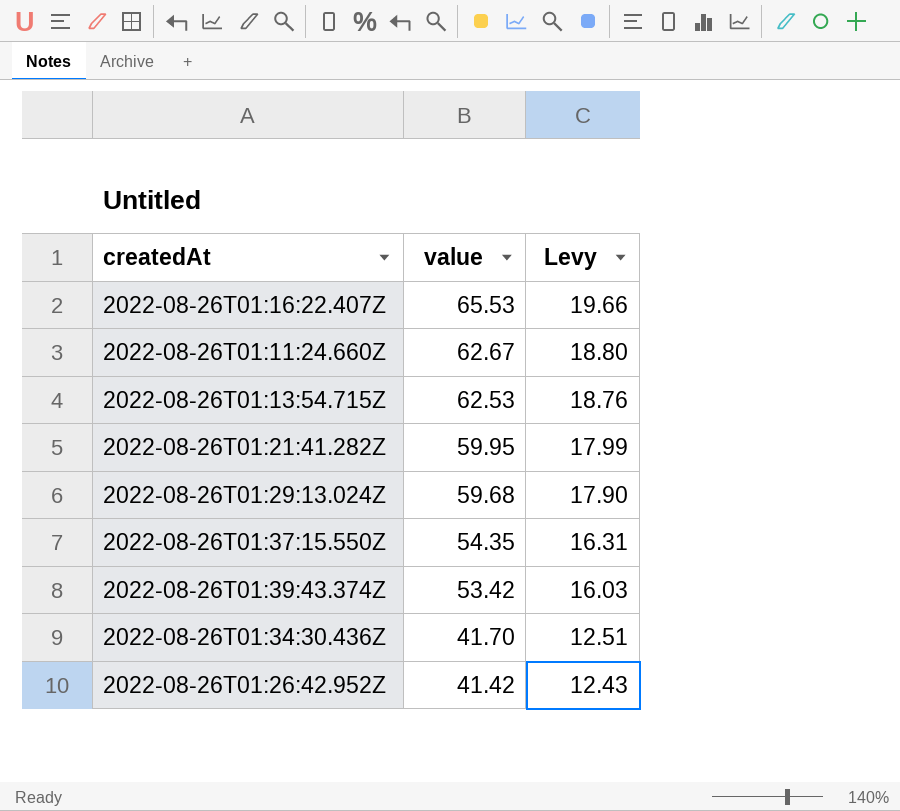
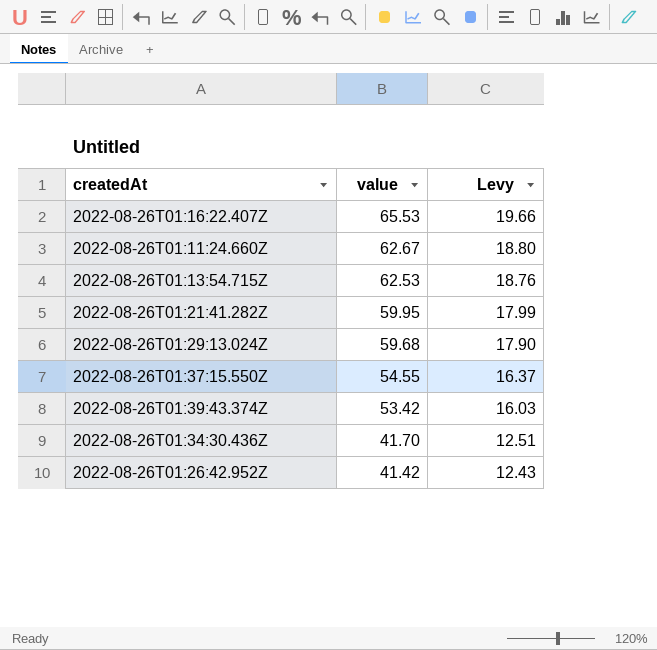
2022-08-26T01:37:15.550Z | value: 54.35 -> 54.55
2022-08-26T01:37:15.550Z | Levy: 16.31 -> 16.37

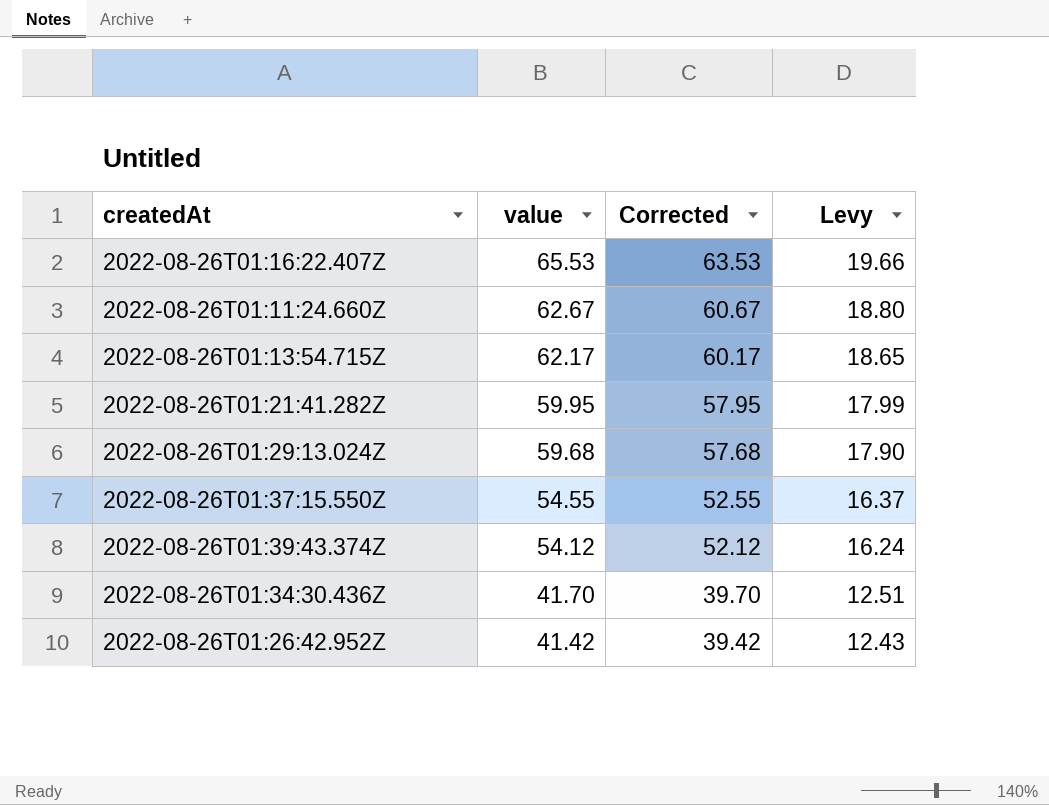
column Corrected | formula: none -> [value] - 2
2022-08-26T01:13:54.715Z | value: 62.53 -> 62.17
2022-08-26T01:13:54.715Z | Levy: 18.76 -> 18.65
2022-08-26T01:39:43.374Z | value: 53.42 -> 54.12
2022-08-26T01:39:43.374Z | Levy: 16.03 -> 16.24

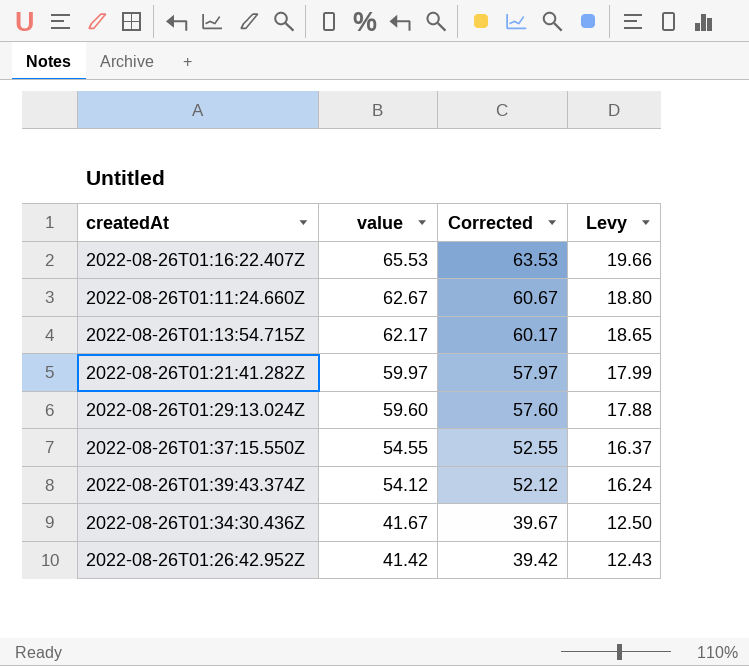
2022-08-26T01:21:41.282Z | value: 59.95 -> 59.97
2022-08-26T01:21:41.282Z | Corrected: 57.95 -> 57.97
2022-08-26T01:29:13.024Z | value: 59.68 -> 59.60
2022-08-26T01:29:13.024Z | Corrected: 57.68 -> 57.60
2022-08-26T01:29:13.024Z | Levy: 17.90 -> 17.88
2022-08-26T01:34:30.436Z | value: 41.70 -> 41.67
2022-08-26T01:34:30.436Z | Corrected: 39.70 -> 39.67
2022-08-26T01:34:30.436Z | Levy: 12.51 -> 12.50

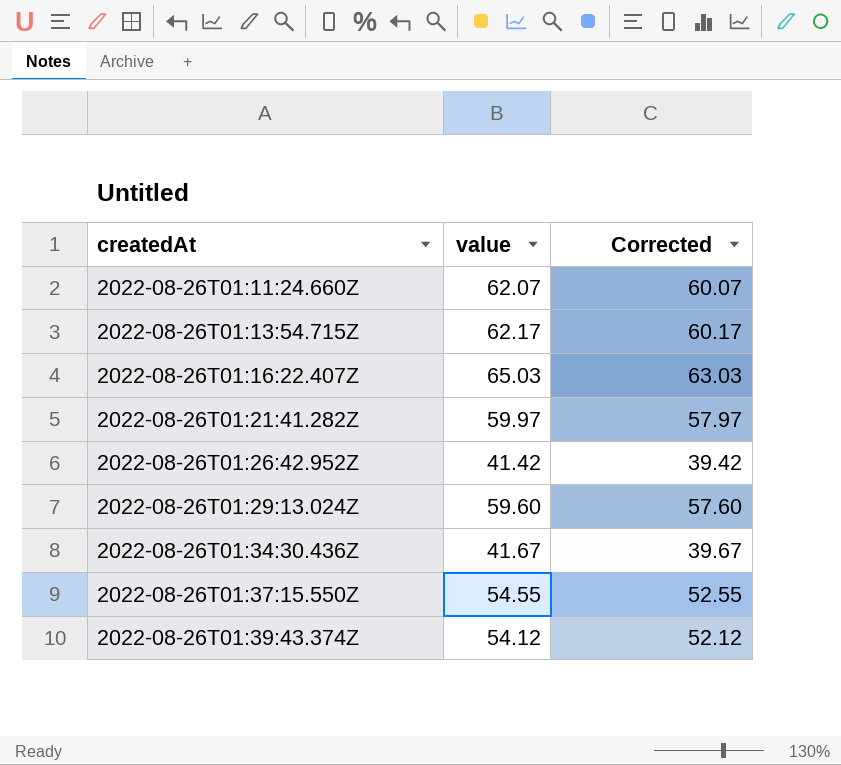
row order: value descending -> createdAt ascending
column Levy | formula: [value] * 0.3 -> none
2022-08-26T01:11:24.660Z | value: 62.67 -> 62.07
2022-08-26T01:11:24.660Z | Corrected: 60.67 -> 60.07
2022-08-26T01:16:22.407Z | value: 65.53 -> 65.03
2022-08-26T01:16:22.407Z | Corrected: 63.53 -> 63.03

